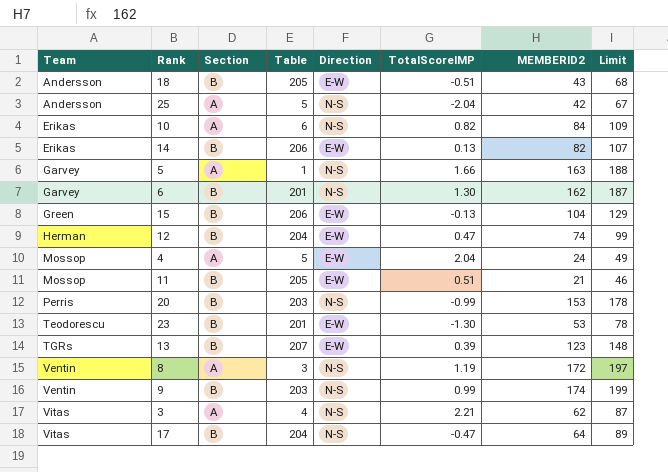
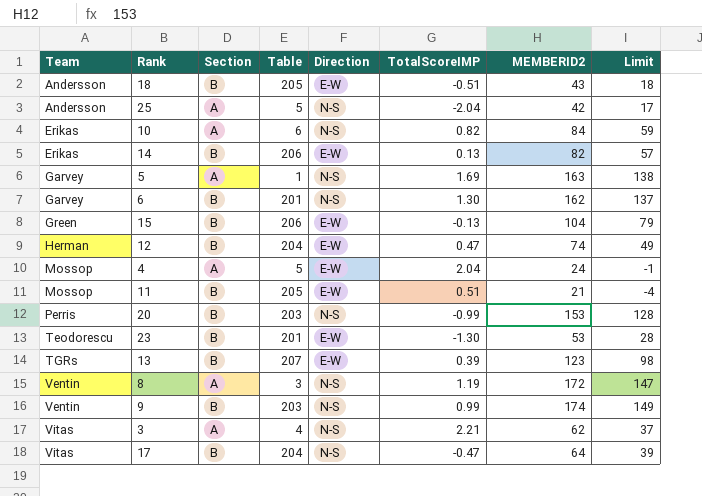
column Limit | formula: [MEMBERID2] + 25 -> [MEMBERID2] - 25
5 | TotalScoreIMP: 1.66 -> 1.69

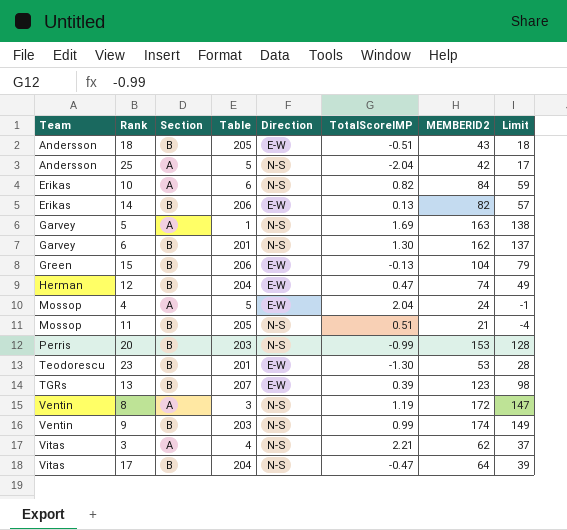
11 | Direction: E-W -> N-S

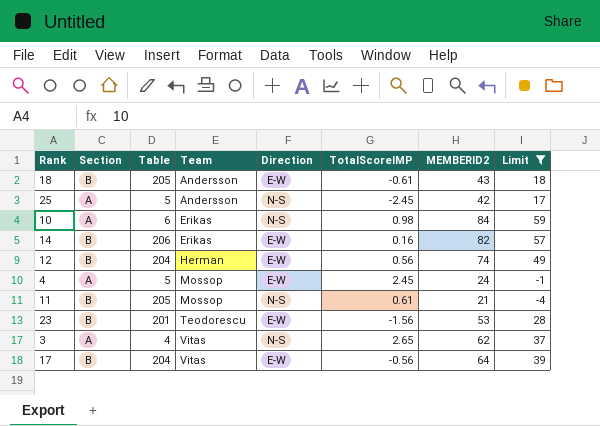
filter: none -> Limit <= 59
column Team | position: 1 -> 4
18 | TotalScoreIMP: -0.51 -> -0.61
25 | TotalScoreIMP: -2.04 -> -2.45
10 | TotalScoreIMP: 0.82 -> 0.98
14 | TotalScoreIMP: 0.13 -> 0.16
12 | TotalScoreIMP: 0.47 -> 0.56
4 | TotalScoreIMP: 2.04 -> 2.45
11 | TotalScoreIMP: 0.51 -> 0.61
23 | TotalScoreIMP: -1.30 -> -1.56
3 | TotalScoreIMP: 2.21 -> 2.65
17 | Direction: N-S -> E-W
17 | TotalScoreIMP: -0.47 -> -0.56

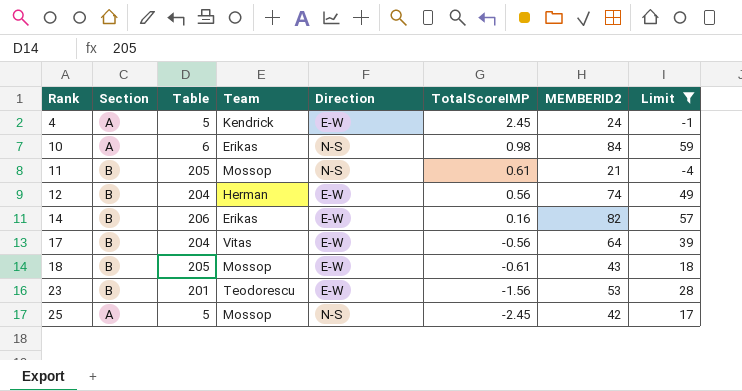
row order: Team ascending -> Rank ascending
row 3: A | 4 | Vitas | N-S | 2.65 | 62 | 37 -> none
4 | Team: Mossop -> Kendrick
18 | Team: Andersson -> Mossop
25 | Team: Andersson -> Mossop

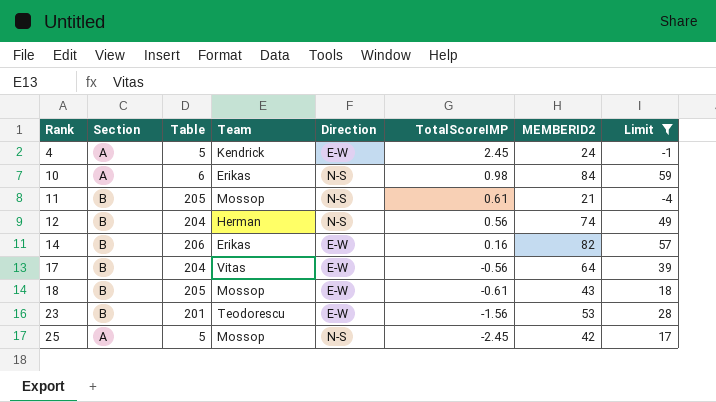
12 | Direction: E-W -> N-S

